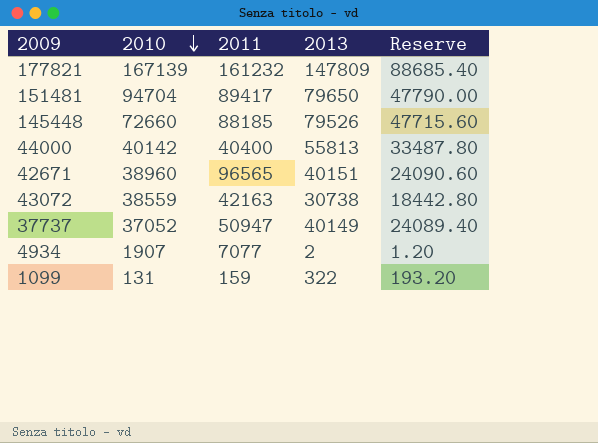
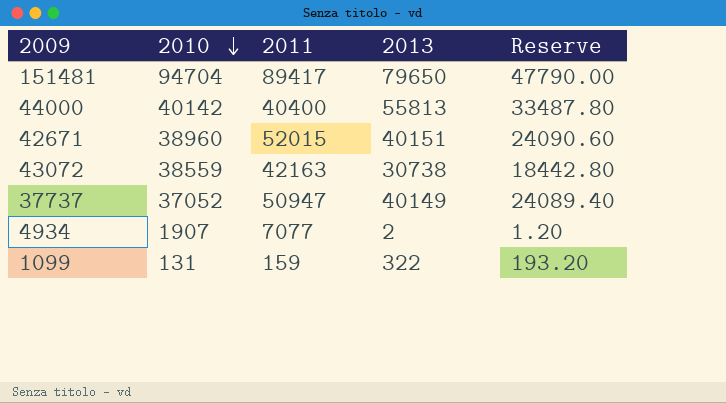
row 177821: 167139 | 161232 | 147809 | 88685.40 -> none
row 145448: 72660 | 88185 | 79526 | 47715.60 -> none
42671 | 2011: 96565 -> 52015

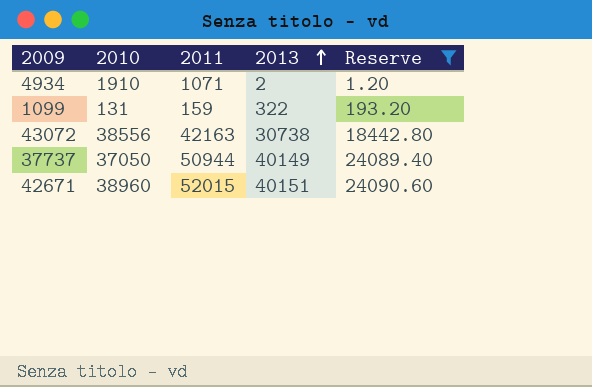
filter: none -> Reserve <= 24090.60
row order: 2010 descending -> 2013 ascending
4934 | 2010: 1907 -> 1910
4934 | 2011: 7077 -> 1071
43072 | 2010: 38559 -> 38556
37737 | 2010: 37052 -> 37050
37737 | 2011: 50947 -> 50944

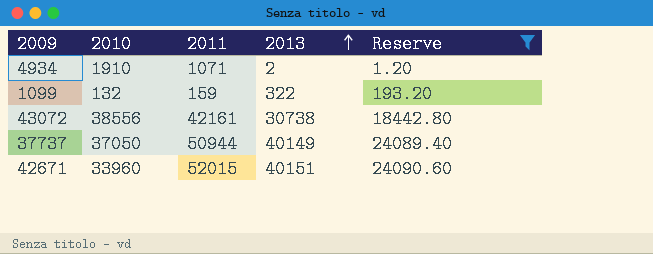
1099 | 2010: 131 -> 132
43072 | 2011: 42163 -> 42161
42671 | 2010: 38960 -> 33960

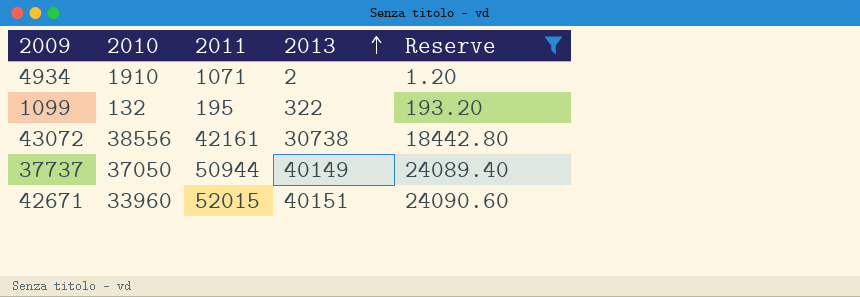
1099 | 2011: 159 -> 195

